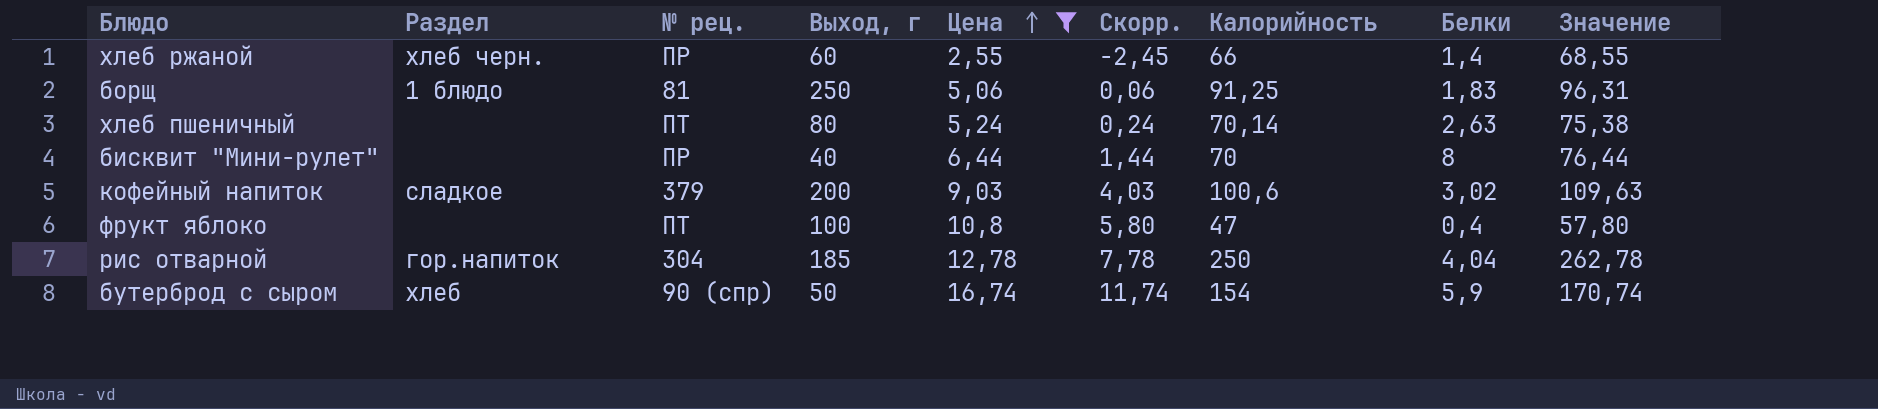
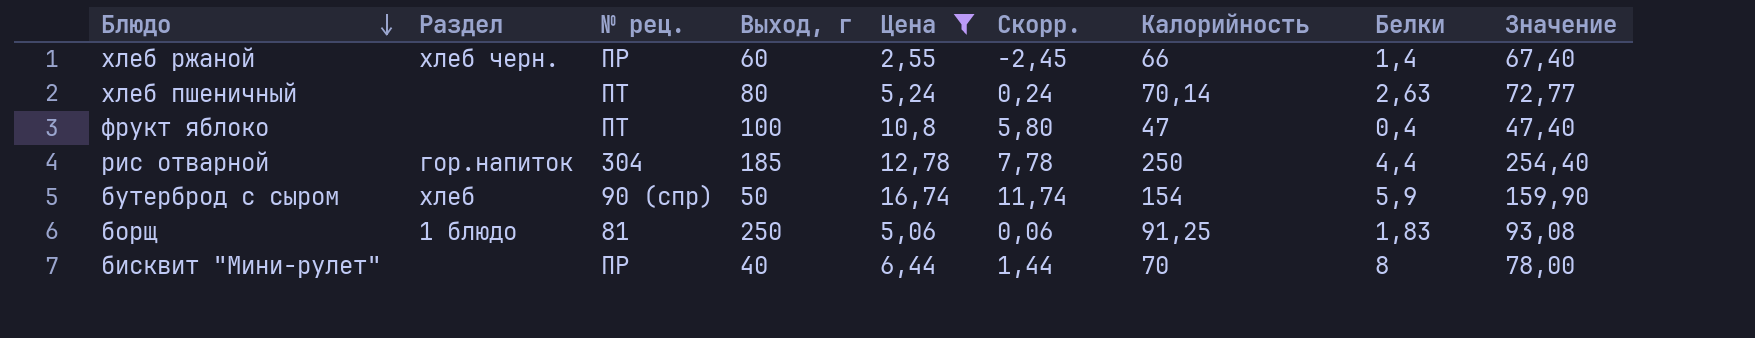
row order: Цена ascending -> Блюдо descending
column Значение | formula: [Цена] + [Калорийность] -> [Калорийность] + [Белки]
row кофейный напиток: сладкое | 379 | 200 | 9,03 | 4,03 | 100,6 | 3,02 | 109,63 -> none
рис отварной | Белки: 4,04 -> 4,4

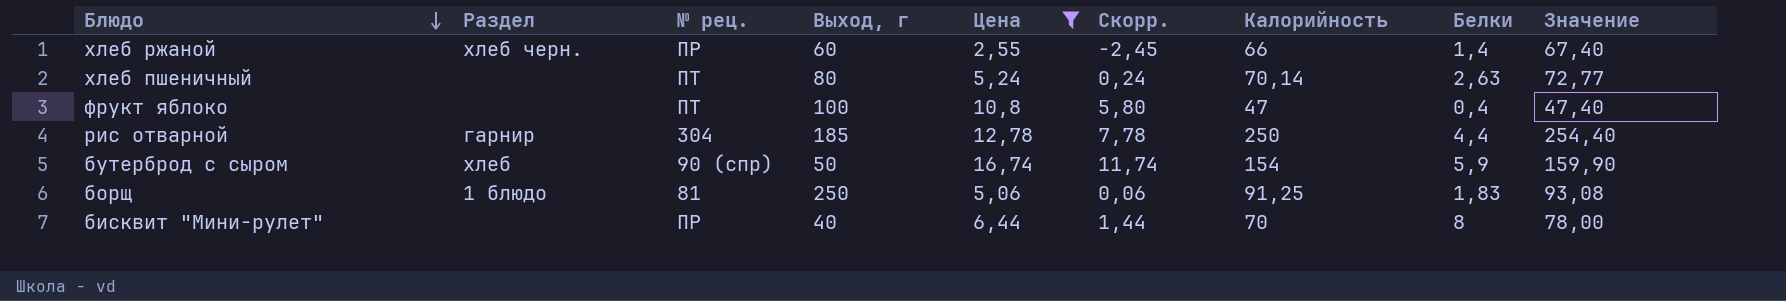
рис отварной | Раздел: гор.напиток -> гарнир

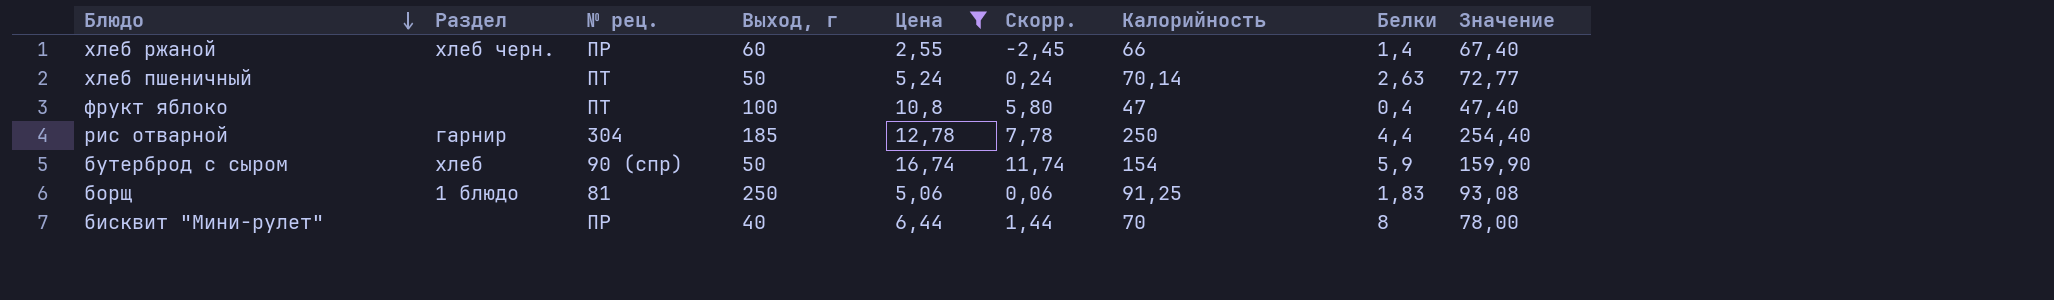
хлеб пшеничный | Выход, г: 80 -> 50

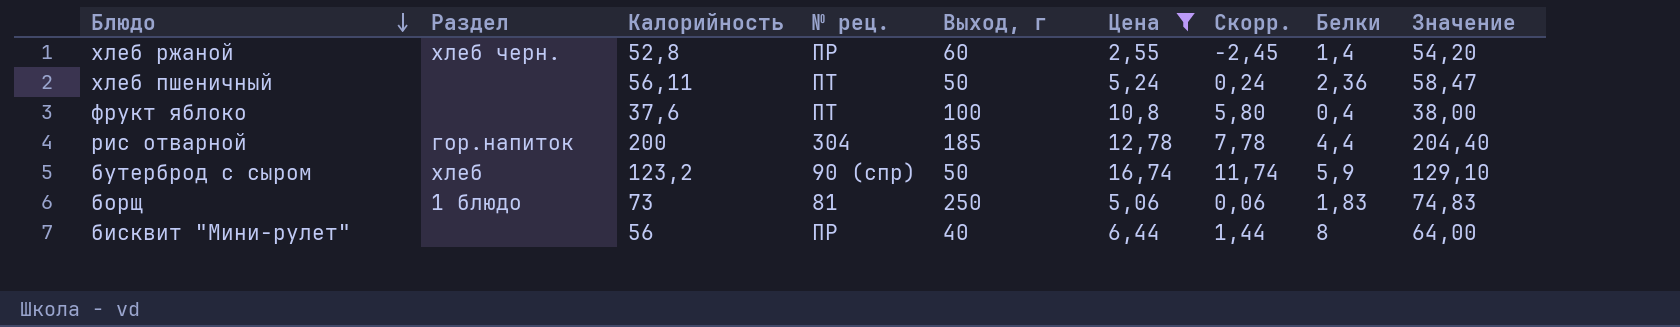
column Калорийность | position: 7 -> 3
хлеб ржаной | Калорийность: 66 -> 52,8
хлеб ржаной | Значение: 67,40 -> 54,20
хлеб пшеничный | Калорийность: 70,14 -> 56,11
хлеб пшеничный | Белки: 2,63 -> 2,36
хлеб пшеничный | Значение: 72,77 -> 58,47
фрукт яблоко | Калорийность: 47 -> 37,6
фрукт яблоко | Значение: 47,40 -> 38,00
рис отварной | Раздел: гарнир -> гор.напиток
рис отварной | Калорийность: 250 -> 200
рис отварной | Значение: 254,40 -> 204,40
бутерброд с сыром | Калорийность: 154 -> 123,2
бутерброд с сыром | Значение: 159,90 -> 129,10
борщ | Калорийность: 91,25 -> 73
борщ | Значение: 93,08 -> 74,83
бисквит "Мини-рулет" | Калорийность: 70 -> 56
бисквит "Мини-рулет" | Значение: 78,00 -> 64,00

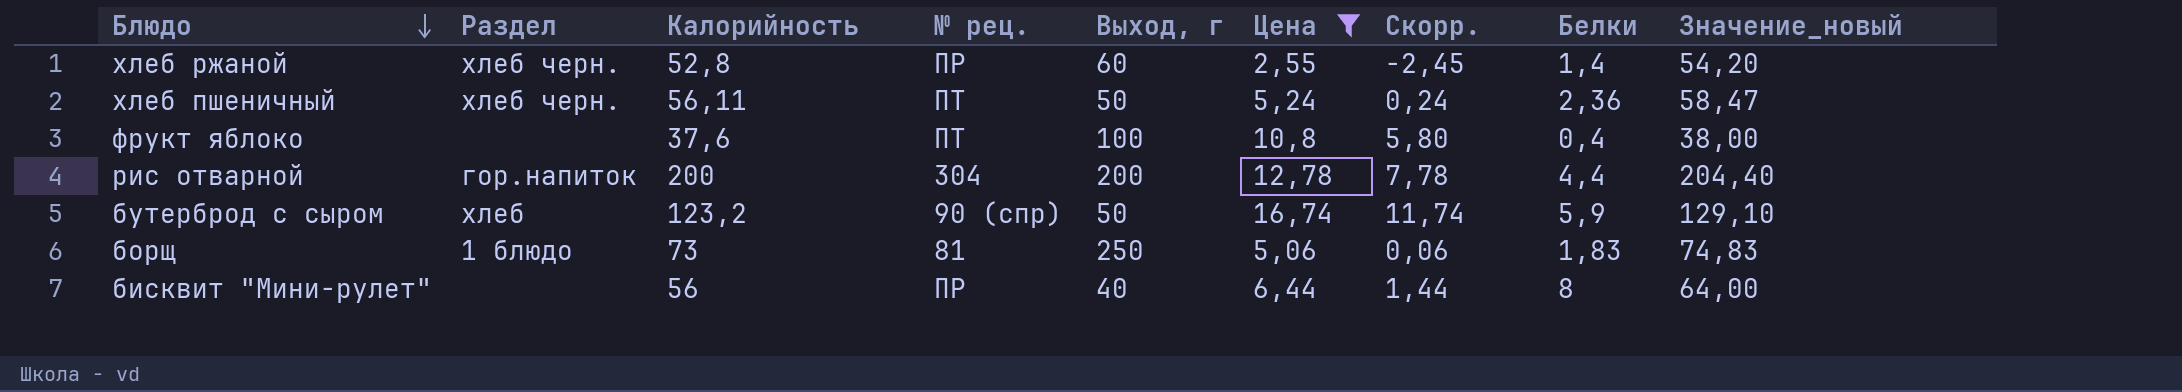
column name: Значение -> Значение_новый
хлеб пшеничный | Раздел: none -> хлеб черн.
рис отварной | Выход, г: 185 -> 200

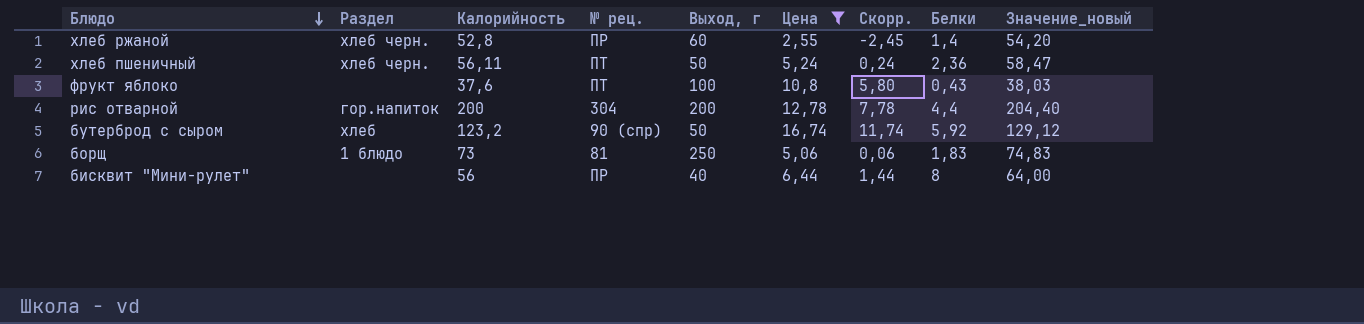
фрукт яблоко | Белки: 0,4 -> 0,43
фрукт яблоко | Значение_новый: 38,00 -> 38,03
бутерброд с сыром | Белки: 5,9 -> 5,92
бутерброд с сыром | Значение_новый: 129,10 -> 129,12

